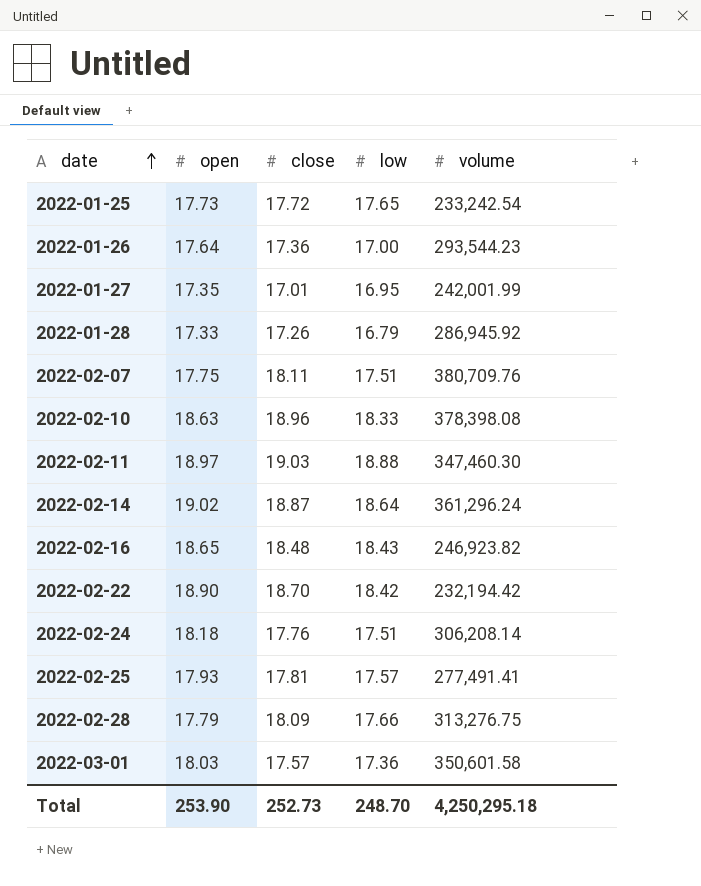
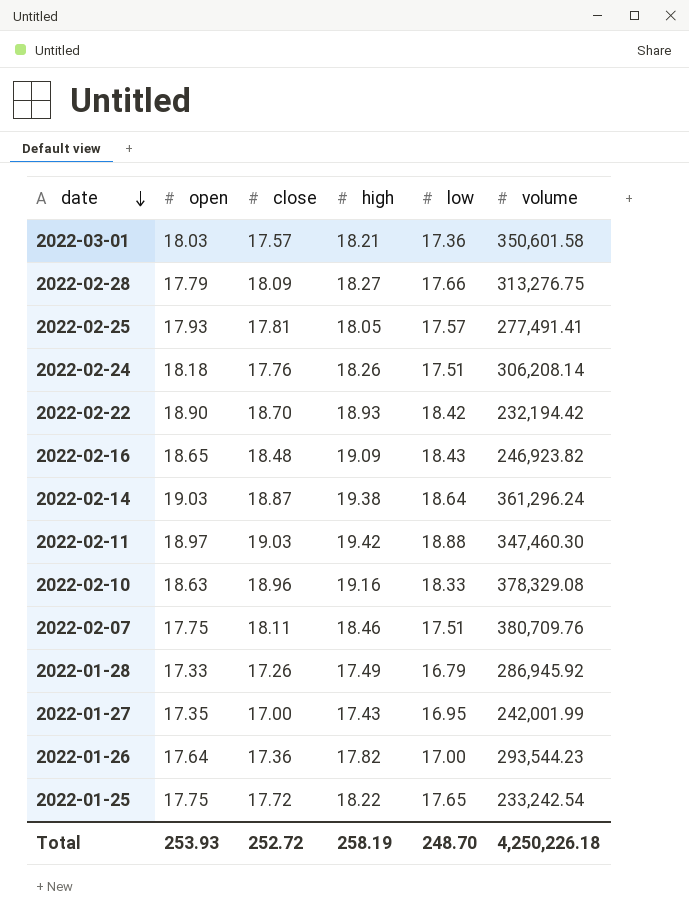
row order: date ascending -> date descending
column high | position: none -> 4
2022-02-14 | open: 19.02 -> 19.03
2022-02-10 | volume: 378,398.08 -> 378,329.08
2022-01-27 | close: 17.01 -> 17.00
2022-01-25 | open: 17.73 -> 17.75
Total | open: 253.90 -> 253.93
Total | close: 252.73 -> 252.72
Total | volume: 4,250,295.18 -> 4,250,226.18

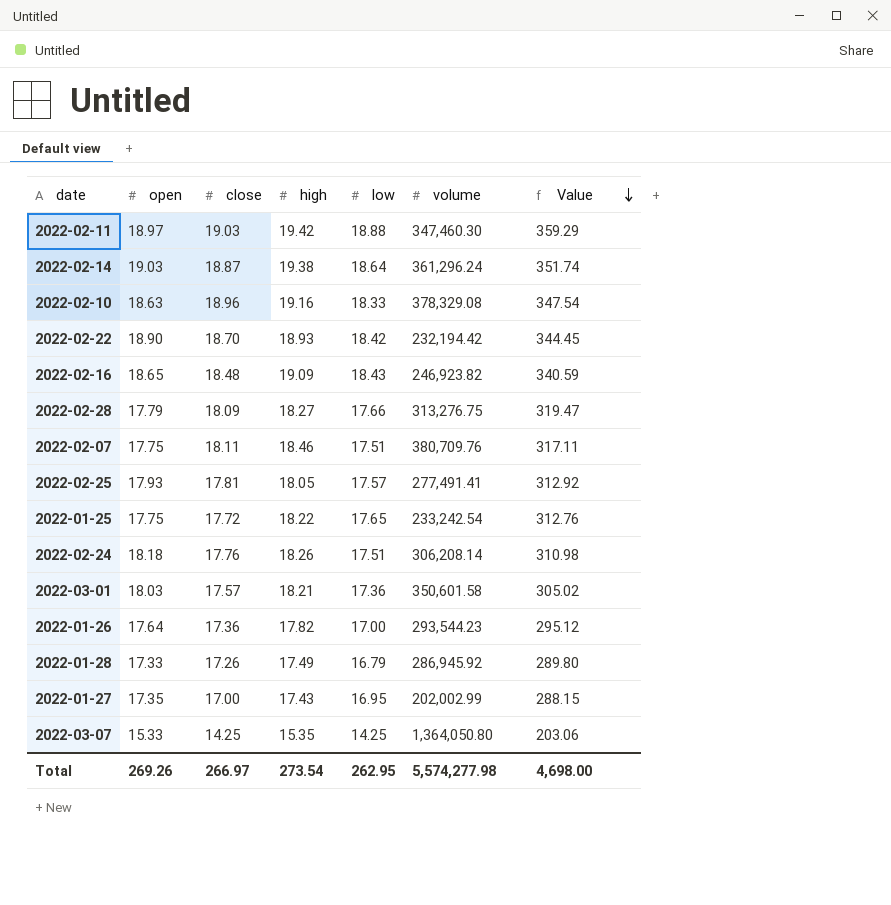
row order: date descending -> Value descending
column Value | formula: none -> [close] * [low]
2022-01-27 | volume: 242,001.99 -> 202,002.99
row 2022-03-07: none -> 15.33 | 14.25 | 15.35 | 14.25 | 1,364,050.80 | 203.06
Total | open: 253.93 -> 269.26
Total | close: 252.72 -> 266.97
Total | high: 258.19 -> 273.54
Total | low: 248.70 -> 262.95
Total | volume: 4,250,226.18 -> 5,574,277.98

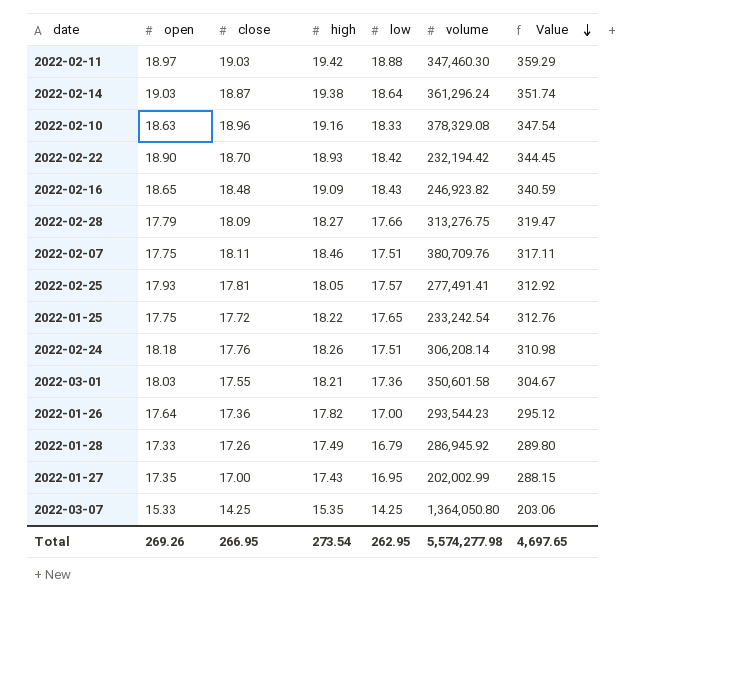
2022-03-01 | close: 17.57 -> 17.55
2022-03-01 | Value: 305.02 -> 304.67
Total | close: 266.97 -> 266.95
Total | Value: 4,698.00 -> 4,697.65

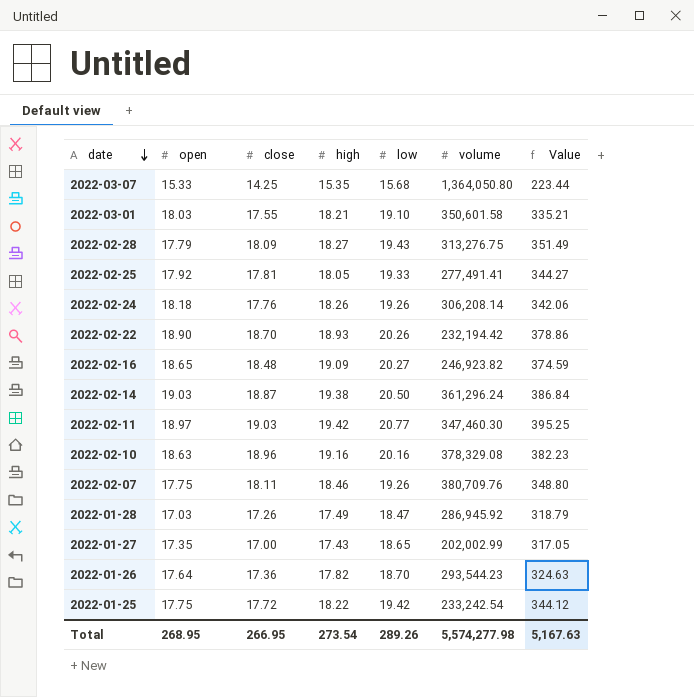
row order: Value descending -> date descending
2022-03-07 | low: 14.25 -> 15.68
2022-03-07 | Value: 203.06 -> 223.44
2022-03-01 | low: 17.36 -> 19.10
2022-03-01 | Value: 304.67 -> 335.21
2022-02-28 | low: 17.66 -> 19.43
2022-02-28 | Value: 319.47 -> 351.49
2022-02-25 | open: 17.93 -> 17.92
2022-02-25 | low: 17.57 -> 19.33
2022-02-25 | Value: 312.92 -> 344.27
2022-02-24 | low: 17.51 -> 19.26
2022-02-24 | Value: 310.98 -> 342.06
2022-02-22 | low: 18.42 -> 20.26
2022-02-22 | Value: 344.45 -> 378.86
2022-02-16 | low: 18.43 -> 20.27
2022-02-16 | Value: 340.59 -> 374.59
2022-02-14 | low: 18.64 -> 20.50
2022-02-14 | Value: 351.74 -> 386.84
2022-02-11 | low: 18.88 -> 20.77
2022-02-11 | Value: 359.29 -> 395.25
2022-02-10 | low: 18.33 -> 20.16
2022-02-10 | Value: 347.54 -> 382.23
2022-02-07 | low: 17.51 -> 19.26
2022-02-07 | Value: 317.11 -> 348.80
2022-01-28 | open: 17.33 -> 17.03
2022-01-28 | low: 16.79 -> 18.47
2022-01-28 | Value: 289.80 -> 318.79
2022-01-27 | low: 16.95 -> 18.65
2022-01-27 | Value: 288.15 -> 317.05
2022-01-26 | low: 17.00 -> 18.70
2022-01-26 | Value: 295.12 -> 324.63
2022-01-25 | low: 17.65 -> 19.42
2022-01-25 | Value: 312.76 -> 344.12
Total | open: 269.26 -> 268.95
Total | low: 262.95 -> 289.26
Total | Value: 4,697.65 -> 5,167.63

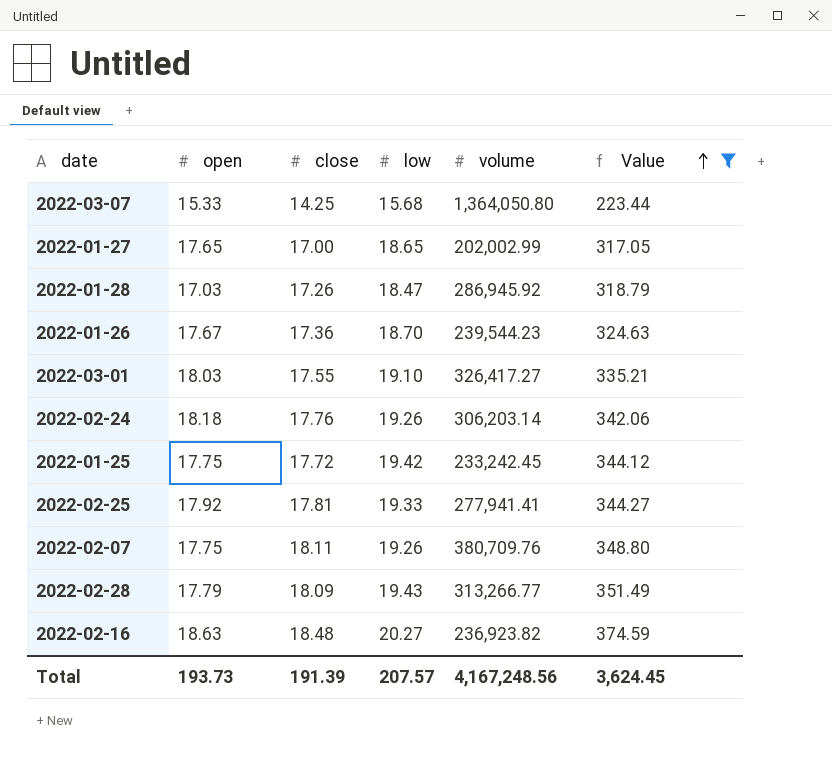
filter: none -> Value <= 374.59
row order: date descending -> Value ascending
column high | position: 4 -> none
2022-01-27 | open: 17.35 -> 17.65
2022-01-26 | open: 17.64 -> 17.67
2022-01-26 | volume: 293,544.23 -> 239,544.23
2022-03-01 | volume: 350,601.58 -> 326,417.27
2022-02-24 | volume: 306,208.14 -> 306,203.14
2022-01-25 | volume: 233,242.54 -> 233,242.45
2022-02-25 | volume: 277,491.41 -> 277,941.41
2022-02-28 | volume: 313,276.75 -> 313,266.77
2022-02-16 | open: 18.65 -> 18.63
2022-02-16 | volume: 246,923.82 -> 236,923.82
Total | open: 268.95 -> 193.73
Total | close: 266.95 -> 191.39
Total | low: 289.26 -> 207.57
Total | volume: 5,574,277.98 -> 4,167,248.56
Total | Value: 5,167.63 -> 3,624.45

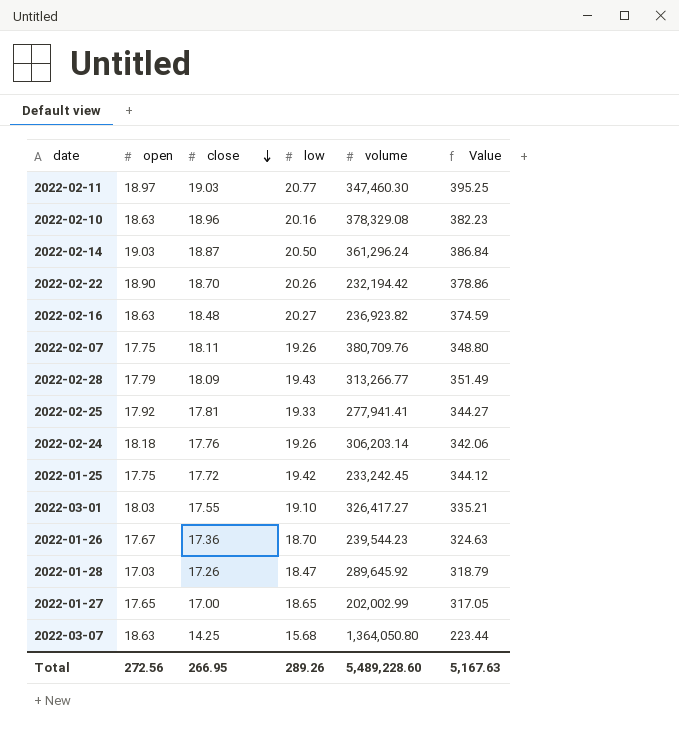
filter: Value <= 374.59 -> none
row order: Value ascending -> close descending
2022-01-28 | volume: 286,945.92 -> 289,645.92
2022-03-07 | open: 15.33 -> 18.63
Total | open: 193.73 -> 272.56
Total | close: 191.39 -> 266.95
Total | low: 207.57 -> 289.26
Total | volume: 4,167,248.56 -> 5,489,228.60
Total | Value: 3,624.45 -> 5,167.63

